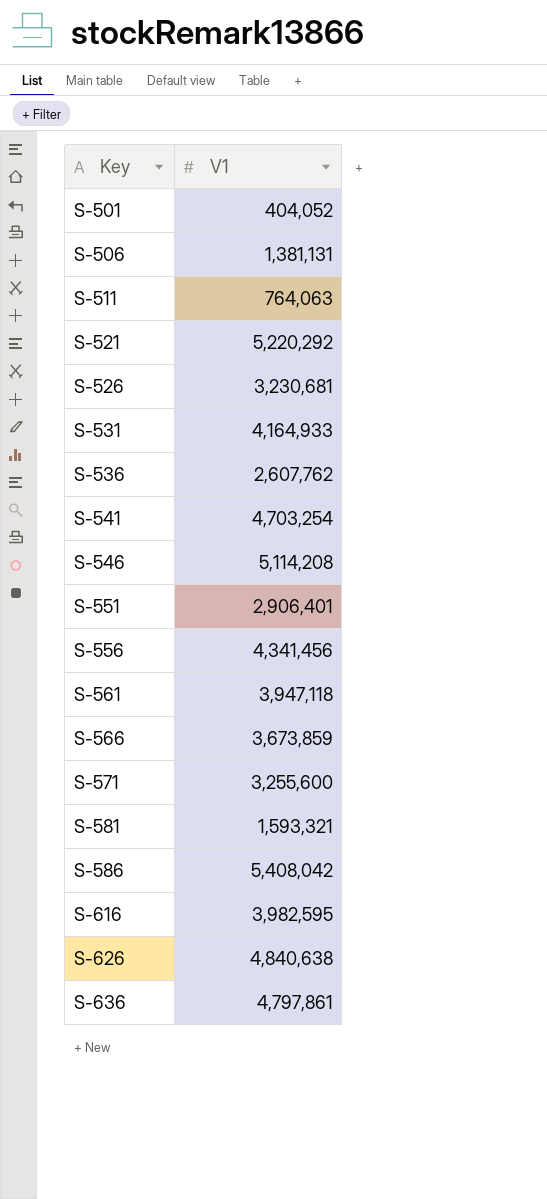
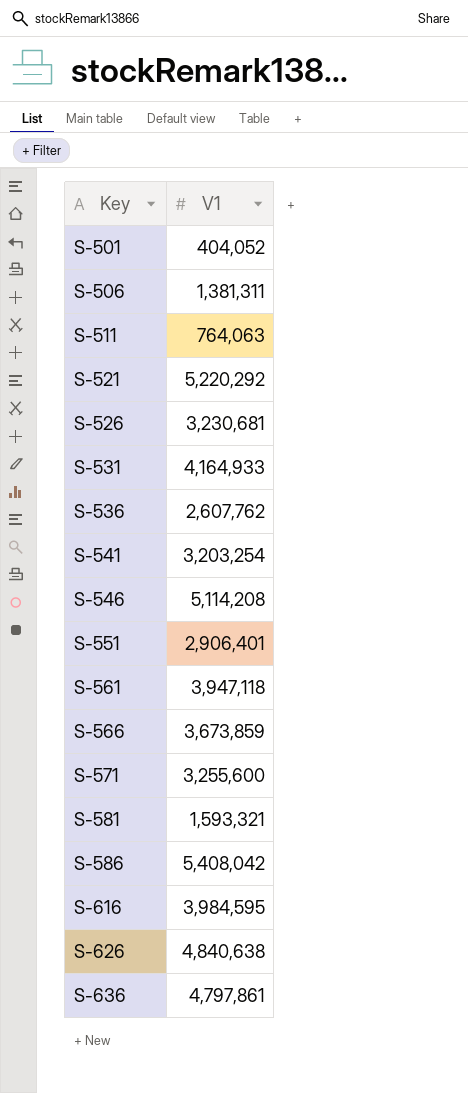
row S-556: 4,341,456 -> none
S-506 | V1: 1,381,131 -> 1,381,311
S-541 | V1: 4,703,254 -> 3,203,254
S-616 | V1: 3,982,595 -> 3,984,595

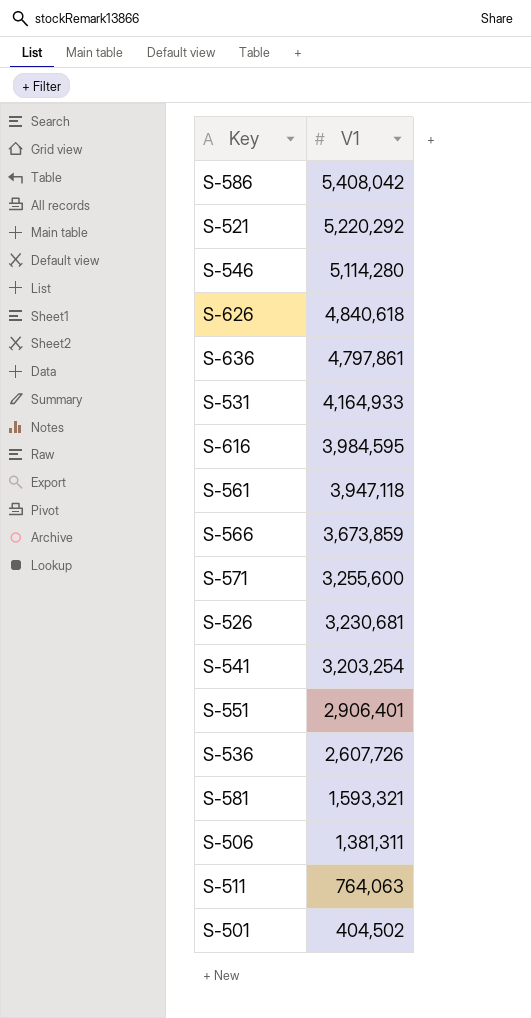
row order: Key ascending -> V1 descending
S-546 | V1: 5,114,208 -> 5,114,280
S-626 | V1: 4,840,638 -> 4,840,618
S-536 | V1: 2,607,762 -> 2,607,726
S-501 | V1: 404,052 -> 404,502

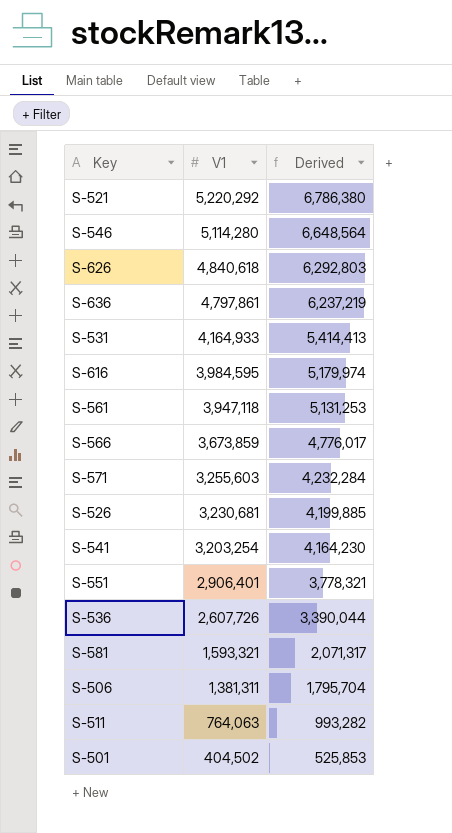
column Derived | formula: none -> [V1] * 1.3
row S-586: 5,408,042 -> none
S-571 | V1: 3,255,600 -> 3,255,603

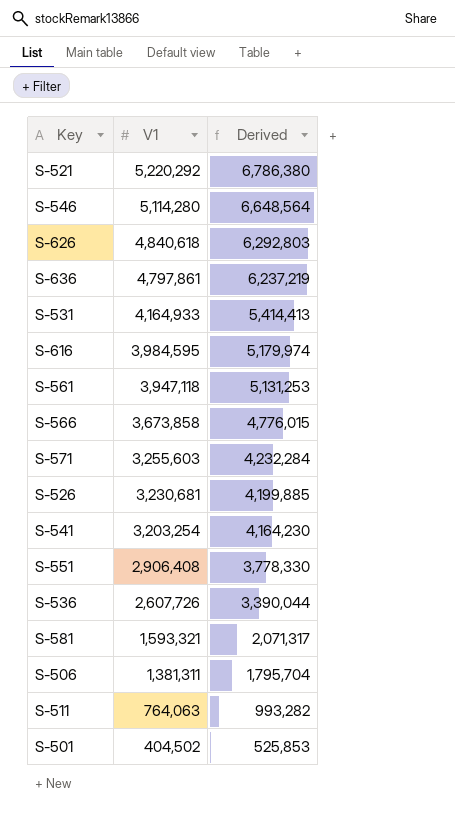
S-566 | V1: 3,673,859 -> 3,673,858
S-566 | Derived: 4,776,017 -> 4,776,015
S-551 | V1: 2,906,401 -> 2,906,408
S-551 | Derived: 3,778,321 -> 3,778,330

